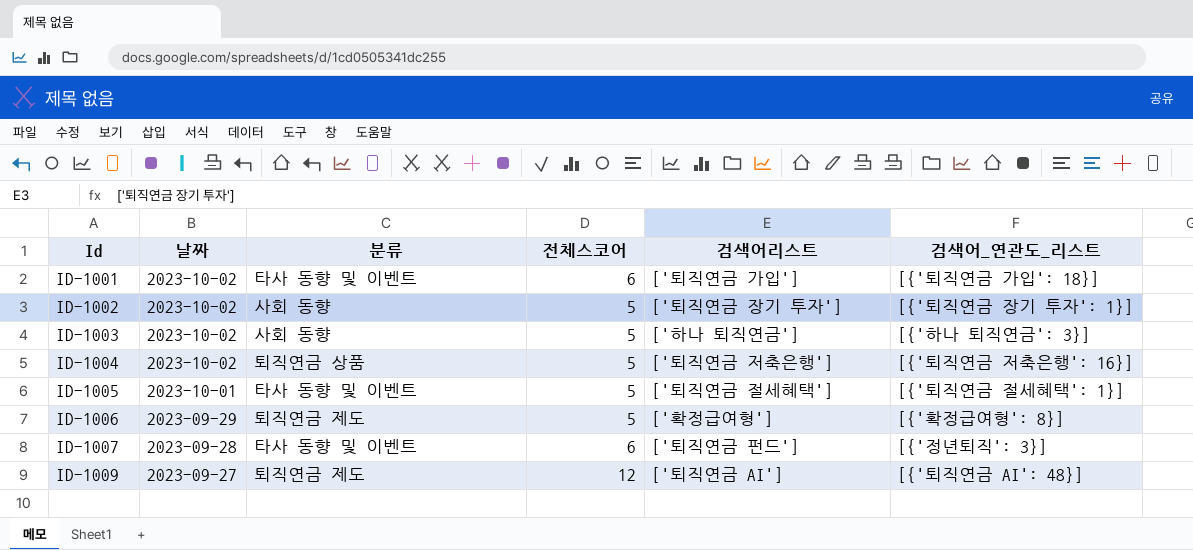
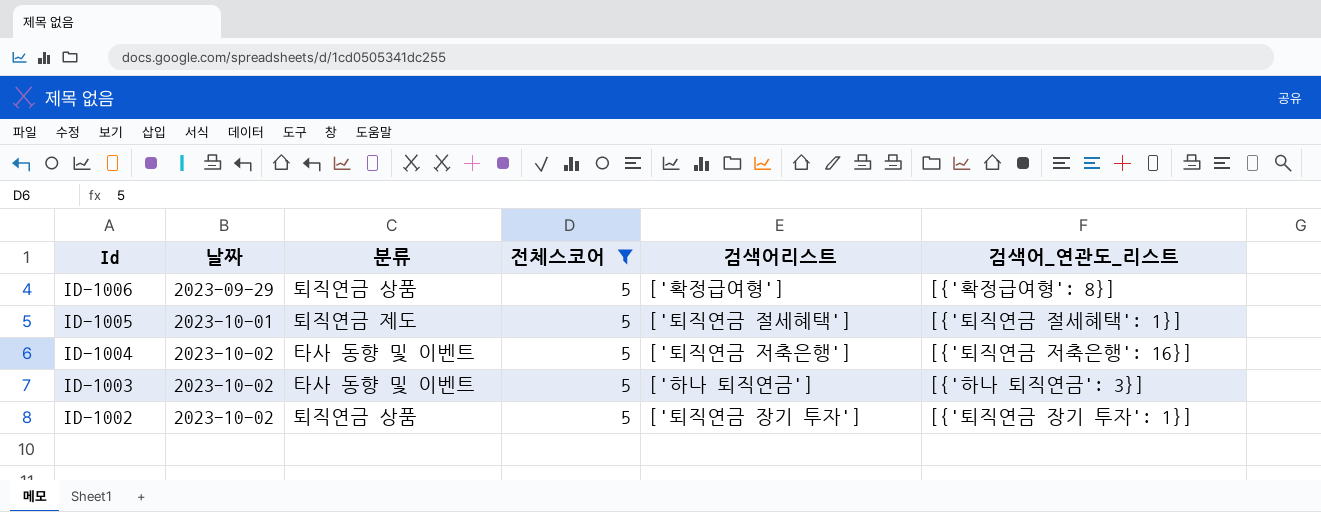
filter: none -> 전체스코어 = 5
row order: Id ascending -> Id descending
ID-1006 | 분류: 퇴직연금 제도 -> 퇴직연금 상품
ID-1005 | 분류: 타사 동향 및 이벤트 -> 퇴직연금 제도
ID-1004 | 분류: 퇴직연금 상품 -> 타사 동향 및 이벤트
ID-1003 | 분류: 사회 동향 -> 타사 동향 및 이벤트
ID-1002 | 분류: 사회 동향 -> 퇴직연금 상품

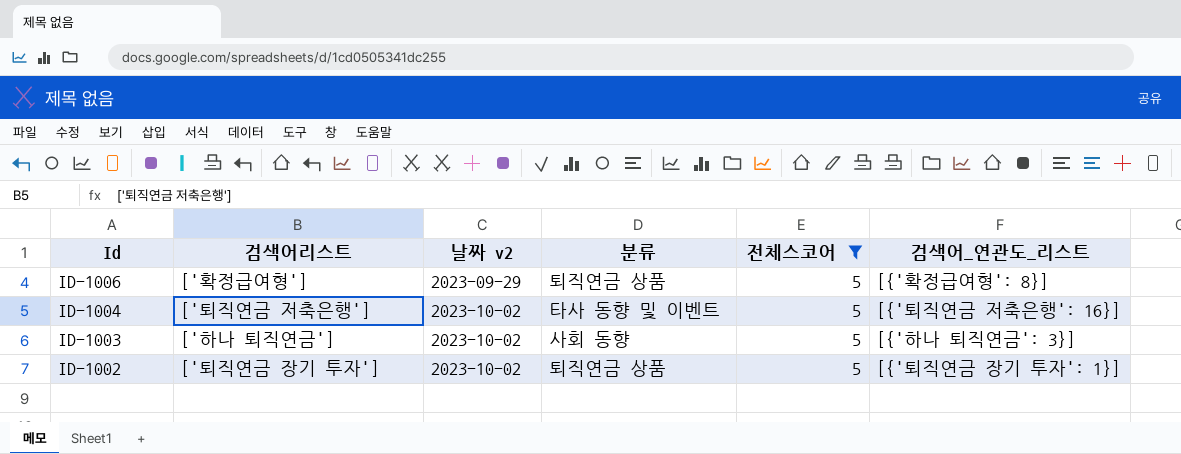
column 검색어리스트 | position: 5 -> 2
column name: 날짜 -> 날짜 v2
row ID-1005: 2023-10-01 | 퇴직연금 제도 | 5 | ['퇴직연금 절세혜택'] | [{'퇴직연금 절세혜택': 1}] -> none
ID-1003 | 분류: 타사 동향 및 이벤트 -> 사회 동향

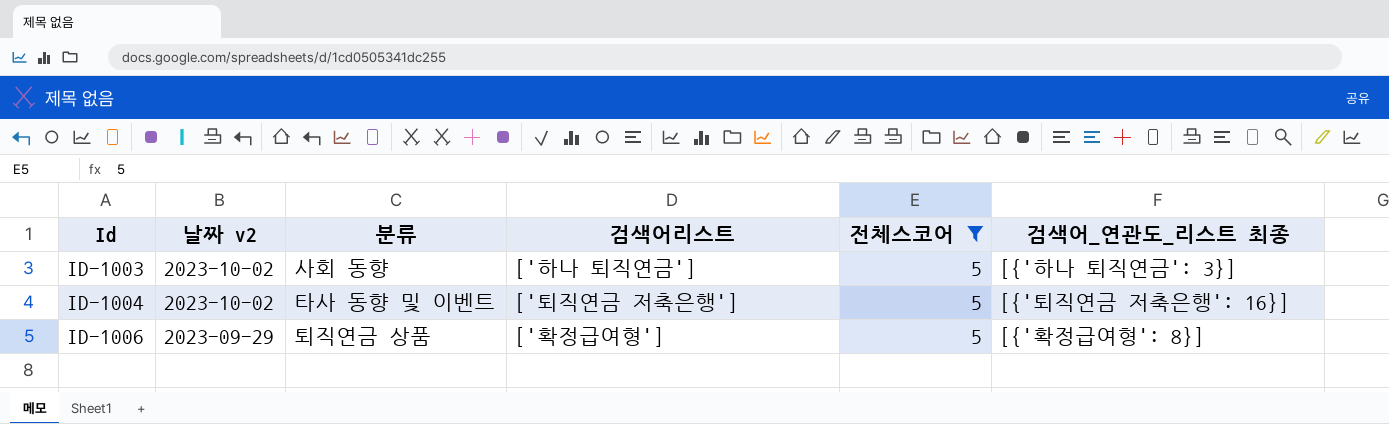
row order: Id descending -> Id ascending
column 검색어리스트 | position: 2 -> 4
column name: 검색어_연관도_리스트 -> 검색어_연관도_리스트 최종
row ID-1002: ['퇴직연금 장기 투자'] | 2023-10-02 | 퇴직연금 상품 | 5 | [{'퇴직연금 장기 투자': 1}] -> none

